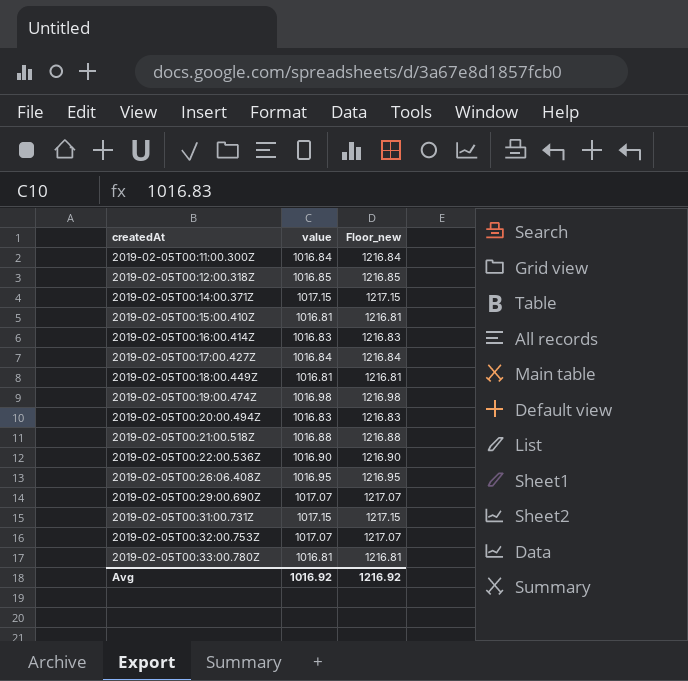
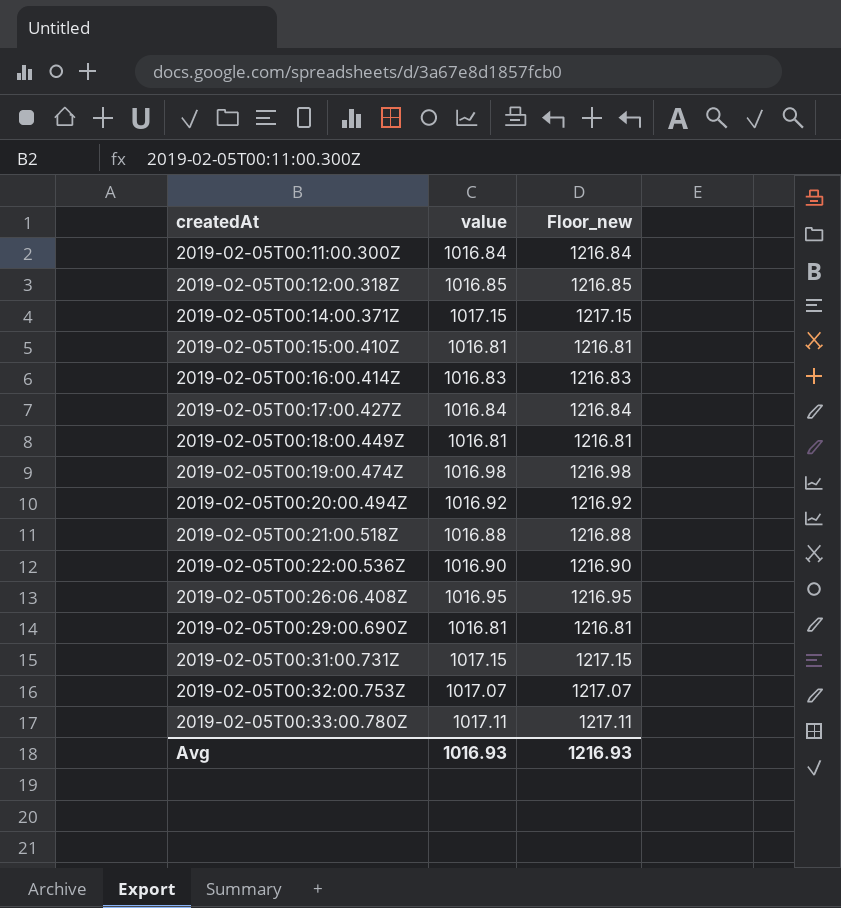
2019-02-05T00:20:00.494Z | value: 1016.83 -> 1016.92
2019-02-05T00:20:00.494Z | Floor_new: 1216.83 -> 1216.92
2019-02-05T00:29:00.690Z | value: 1017.07 -> 1016.81
2019-02-05T00:29:00.690Z | Floor_new: 1217.07 -> 1216.81
2019-02-05T00:33:00.780Z | value: 1016.81 -> 1017.11
2019-02-05T00:33:00.780Z | Floor_new: 1216.81 -> 1217.11
Avg | value: 1016.92 -> 1016.93
Avg | Floor_new: 1216.92 -> 1216.93

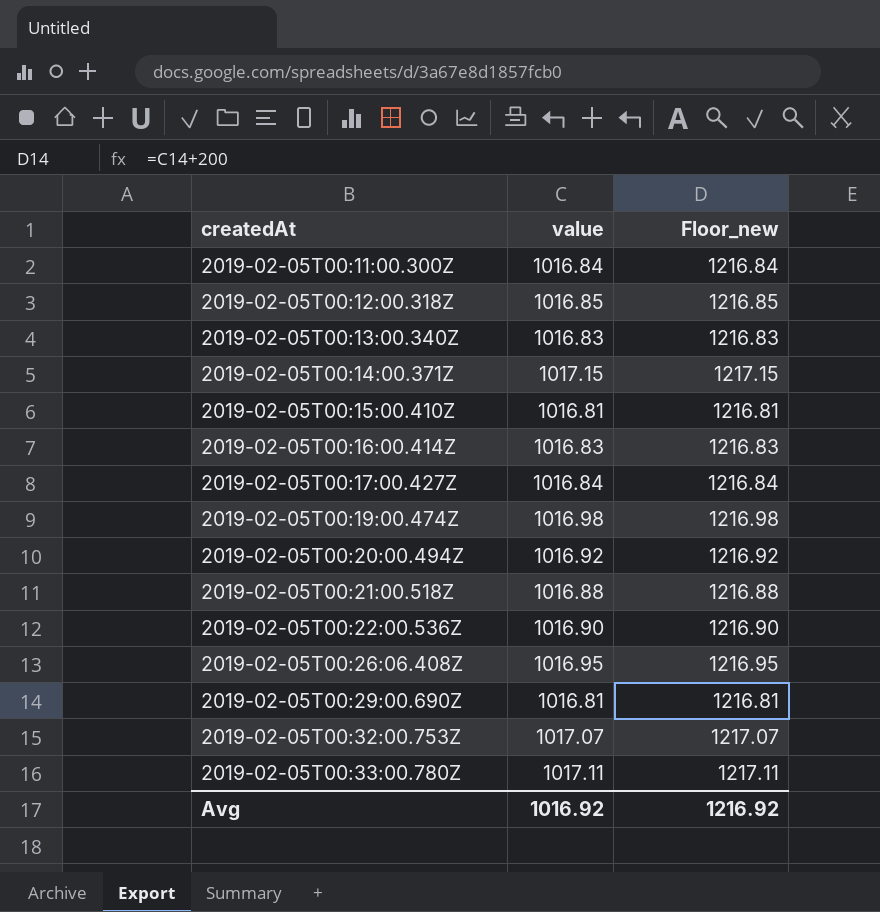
row 2019-02-05T00:18:00.449Z: 1016.81 | 1216.81 -> none
row 2019-02-05T00:31:00.731Z: 1017.15 | 1217.15 -> none
row 2019-02-05T00:13:00.340Z: none -> 1016.83 | 1216.83
Avg | value: 1016.93 -> 1016.92
Avg | Floor_new: 1216.93 -> 1216.92

